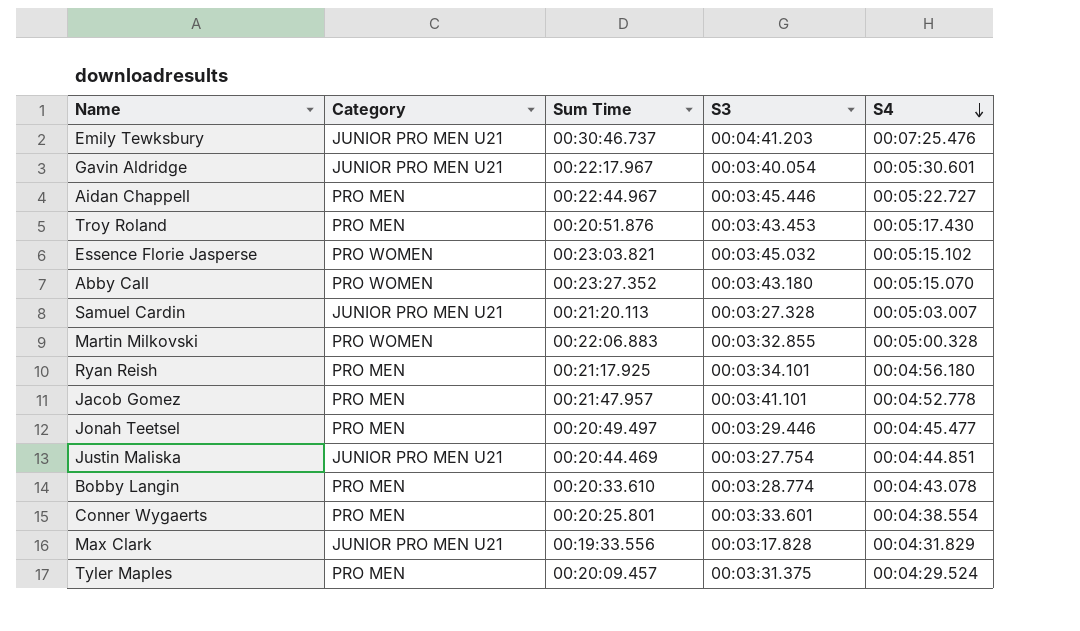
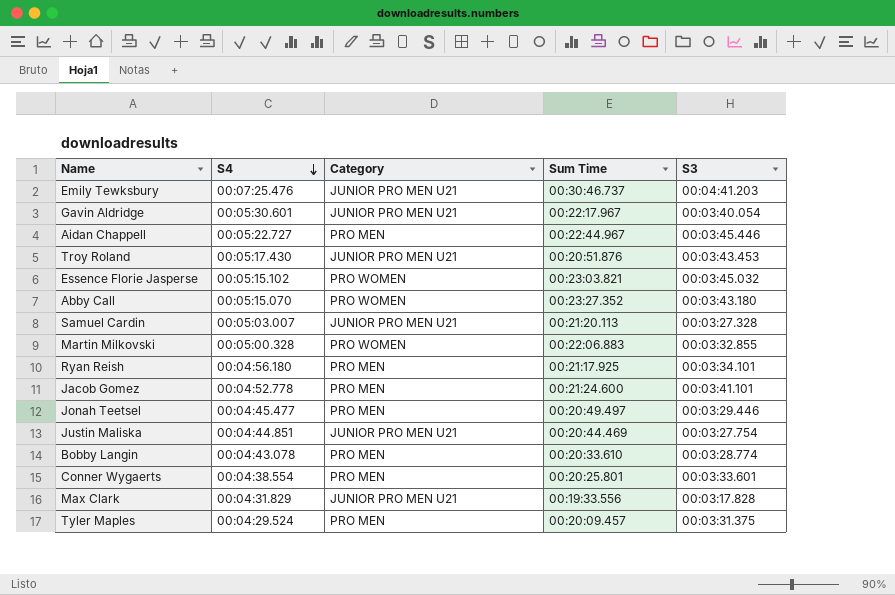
column S4 | position: 5 -> 2
Troy Roland | Category: PRO MEN -> JUNIOR PRO MEN U21
Jacob Gomez | Sum Time: 00:21:47.957 -> 00:21:24.600

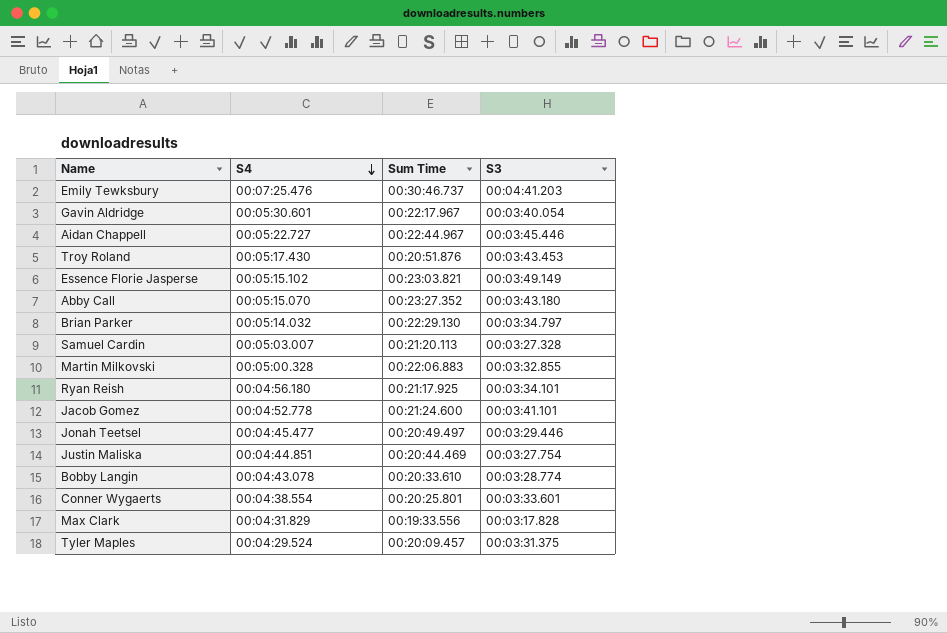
column Category | position: 3 -> none
Essence Florie Jasperse | S3: 00:03:45.032 -> 00:03:49.149
row Brian Parker: none -> 00:05:14.032 | 00:22:29.130 | 00:03:34.797

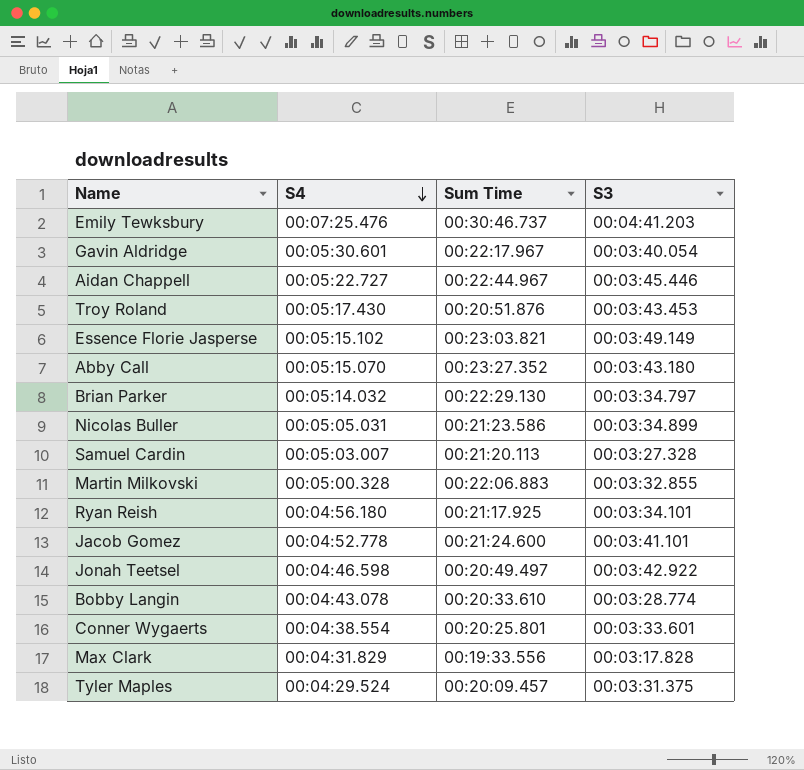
row Justin Maliska: 00:04:44.851 | 00:20:44.469 | 00:03:27.754 -> none
row Nicolas Buller: none -> 00:05:05.031 | 00:21:23.586 | 00:03:34.899
Jonah Teetsel | S4: 00:04:45.477 -> 00:04:46.598
Jonah Teetsel | S3: 00:03:29.446 -> 00:03:42.922

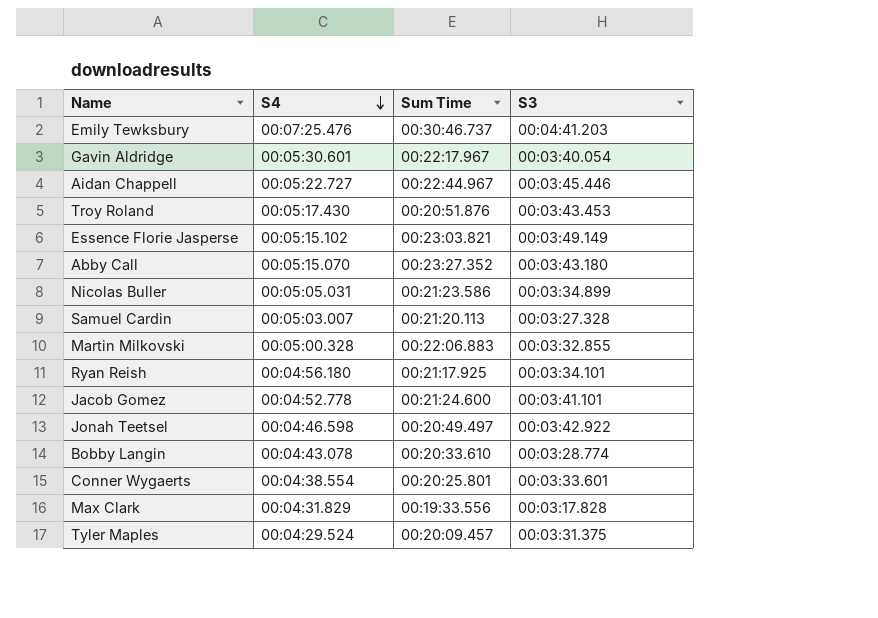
row Brian Parker: 00:05:14.032 | 00:22:29.130 | 00:03:34.797 -> none

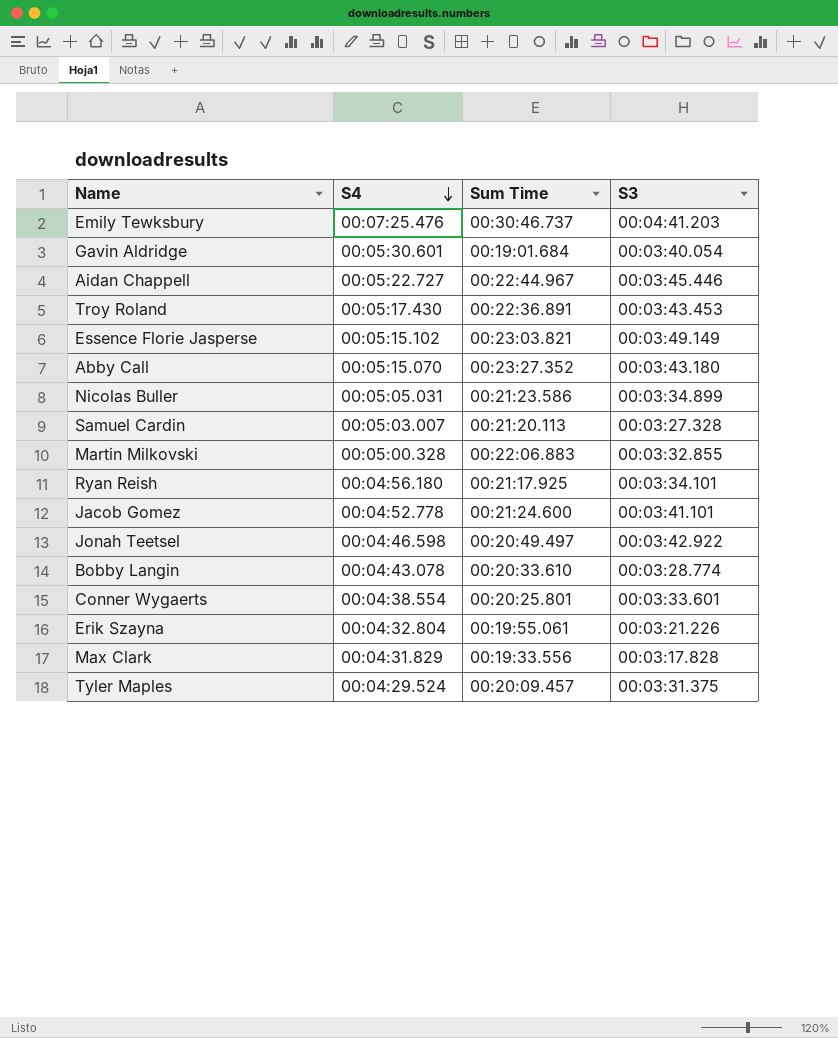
Gavin Aldridge | Sum Time: 00:22:17.967 -> 00:19:01.684
Troy Roland | Sum Time: 00:20:51.876 -> 00:22:36.891
row Erik Szayna: none -> 00:04:32.804 | 00:19:55.061 | 00:03:21.226

